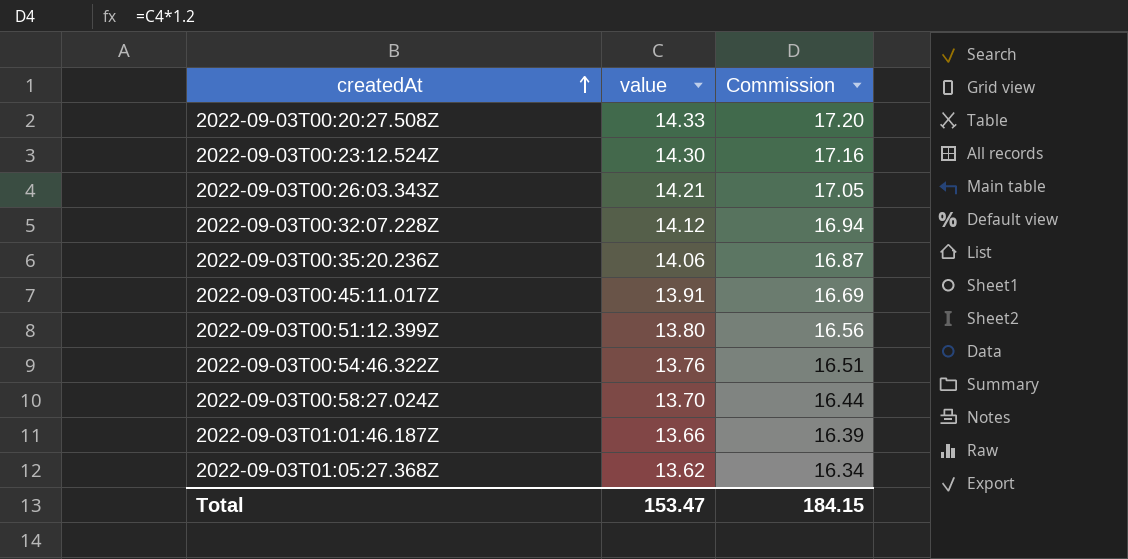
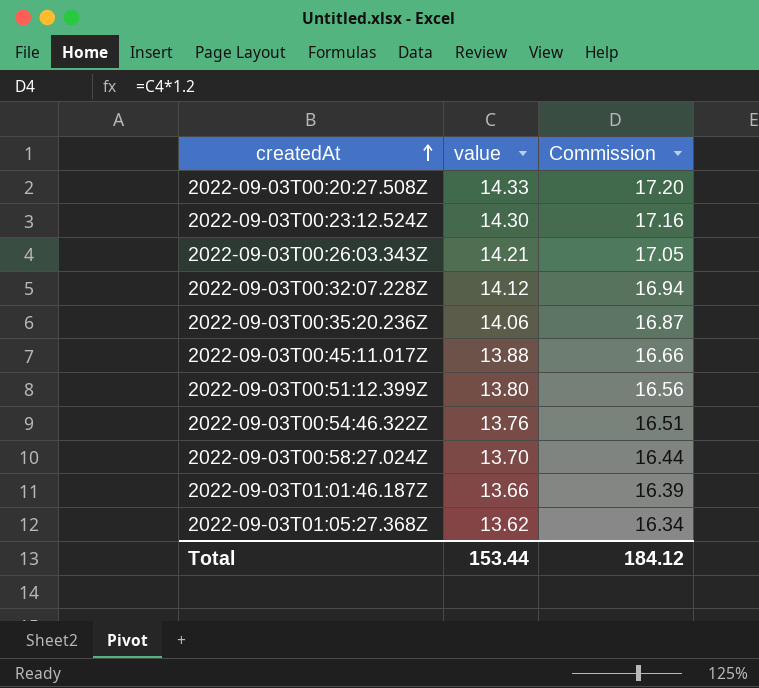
2022-09-03T00:45:11.017Z | value: 13.91 -> 13.88
2022-09-03T00:45:11.017Z | Commission: 16.69 -> 16.66
Total | value: 153.47 -> 153.44
Total | Commission: 184.15 -> 184.12

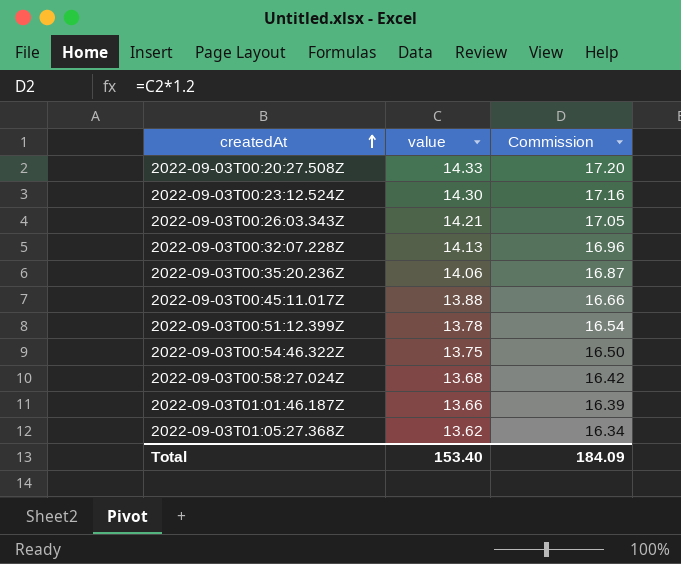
2022-09-03T00:32:07.228Z | value: 14.12 -> 14.13
2022-09-03T00:32:07.228Z | Commission: 16.94 -> 16.96
2022-09-03T00:51:12.399Z | value: 13.80 -> 13.78
2022-09-03T00:51:12.399Z | Commission: 16.56 -> 16.54
2022-09-03T00:54:46.322Z | value: 13.76 -> 13.75
2022-09-03T00:54:46.322Z | Commission: 16.51 -> 16.50
2022-09-03T00:58:27.024Z | value: 13.70 -> 13.68
2022-09-03T00:58:27.024Z | Commission: 16.44 -> 16.42
Total | value: 153.44 -> 153.40
Total | Commission: 184.12 -> 184.09

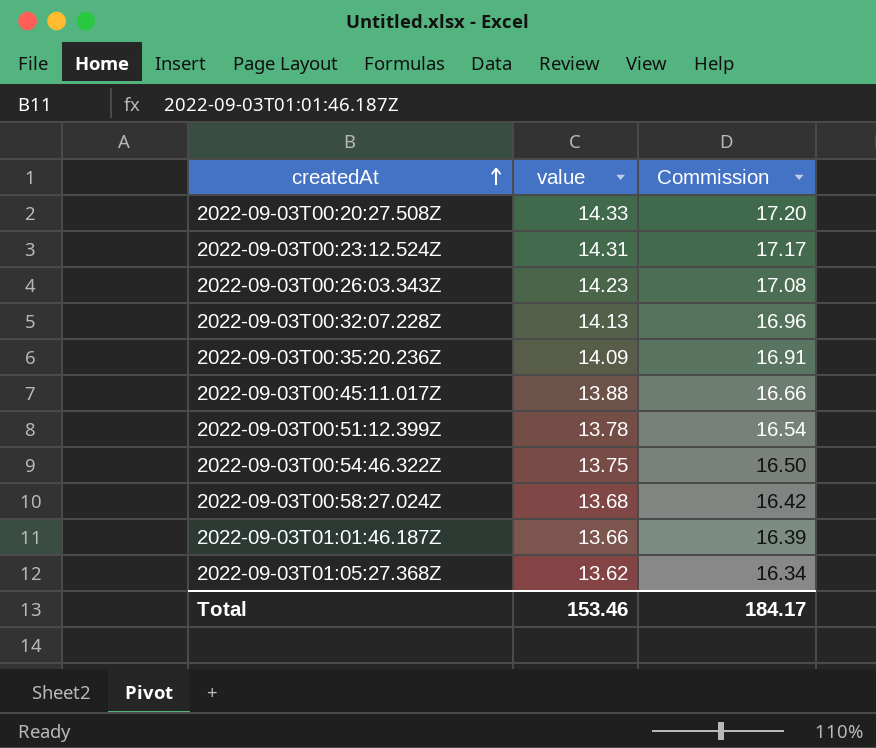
2022-09-03T00:23:12.524Z | value: 14.30 -> 14.31
2022-09-03T00:23:12.524Z | Commission: 17.16 -> 17.17
2022-09-03T00:26:03.343Z | value: 14.21 -> 14.23
2022-09-03T00:26:03.343Z | Commission: 17.05 -> 17.08
2022-09-03T00:35:20.236Z | value: 14.06 -> 14.09
2022-09-03T00:35:20.236Z | Commission: 16.87 -> 16.91
Total | value: 153.40 -> 153.46
Total | Commission: 184.09 -> 184.17

